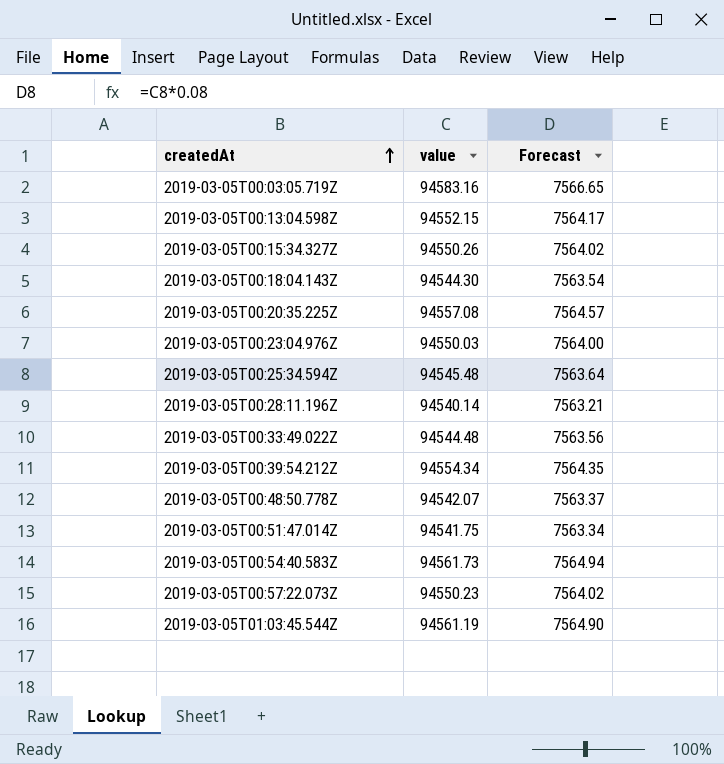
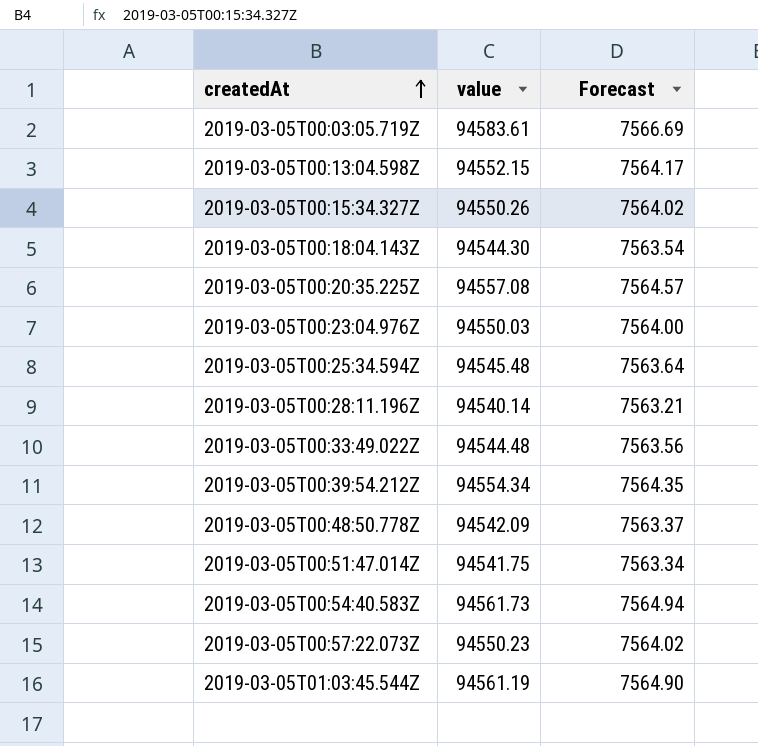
2019-03-05T00:03:05.719Z | value: 94583.16 -> 94583.61
2019-03-05T00:03:05.719Z | Forecast: 7566.65 -> 7566.69
2019-03-05T00:48:50.778Z | value: 94542.07 -> 94542.09

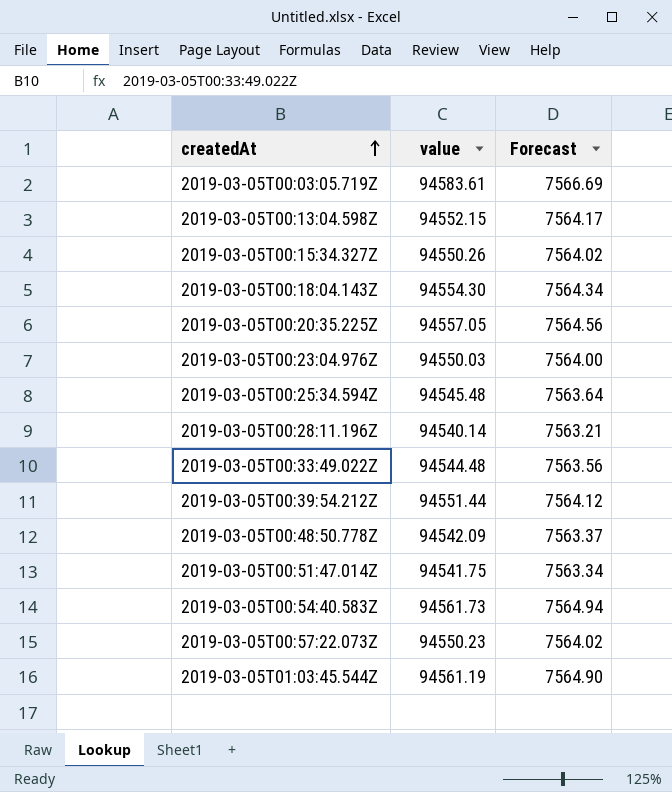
2019-03-05T00:18:04.143Z | value: 94544.30 -> 94554.30
2019-03-05T00:18:04.143Z | Forecast: 7563.54 -> 7564.34
2019-03-05T00:20:35.225Z | value: 94557.08 -> 94557.05
2019-03-05T00:20:35.225Z | Forecast: 7564.57 -> 7564.56
2019-03-05T00:39:54.212Z | value: 94554.34 -> 94551.44
2019-03-05T00:39:54.212Z | Forecast: 7564.35 -> 7564.12

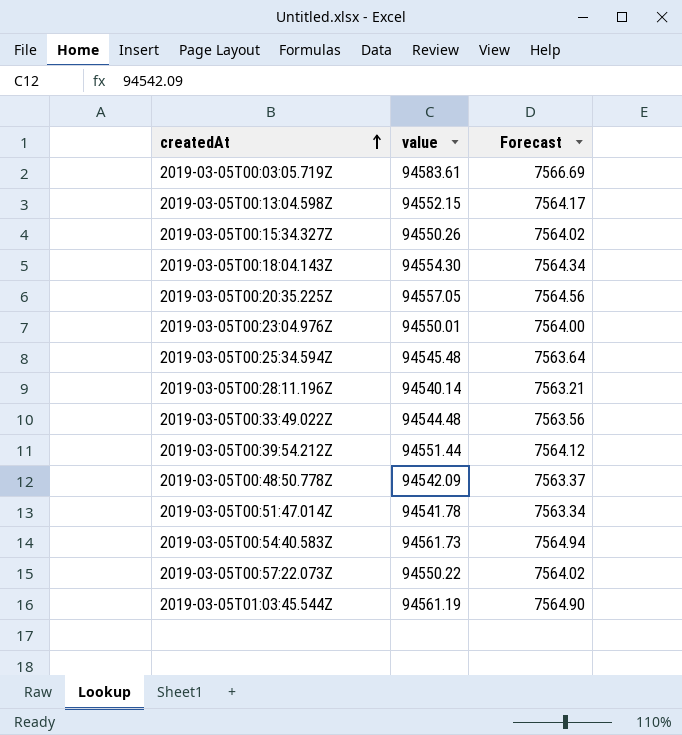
2019-03-05T00:23:04.976Z | value: 94550.03 -> 94550.01
2019-03-05T00:51:47.014Z | value: 94541.75 -> 94541.78
2019-03-05T00:57:22.073Z | value: 94550.23 -> 94550.22

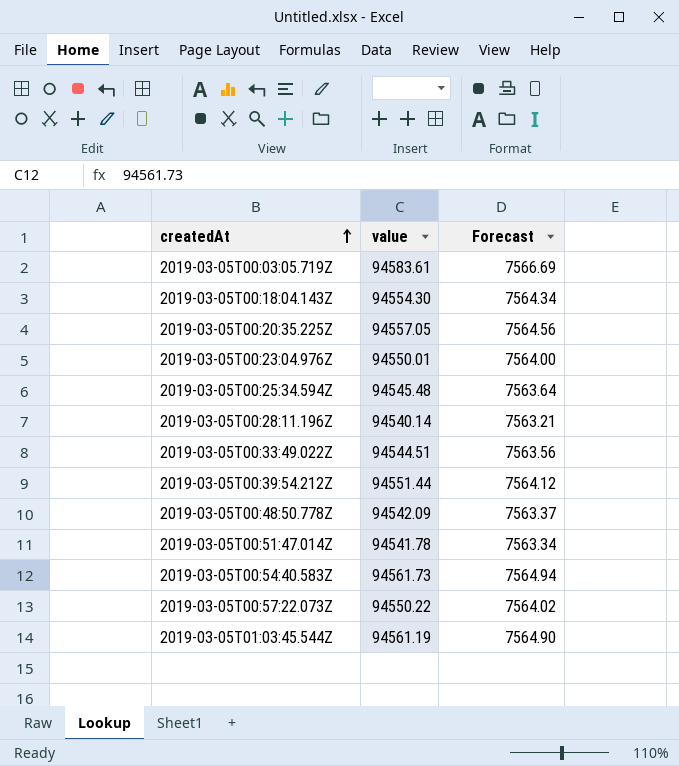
row 2019-03-05T00:13:04.598Z: 94552.15 | 7564.17 -> none
row 2019-03-05T00:15:34.327Z: 94550.26 | 7564.02 -> none
2019-03-05T00:33:49.022Z | value: 94544.48 -> 94544.51

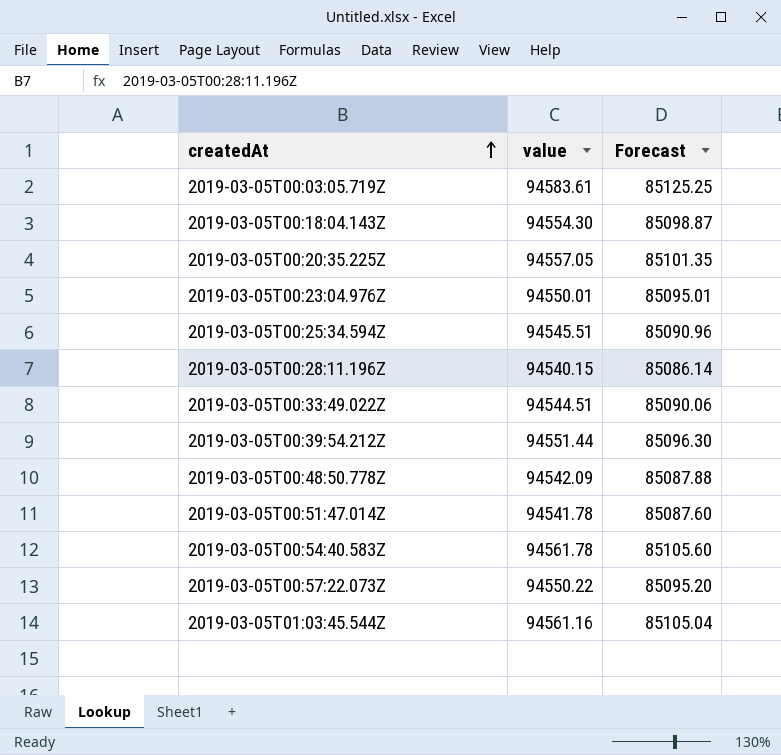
column Forecast | formula: [value] * 0.08 -> [value] * 0.9
2019-03-05T00:25:34.594Z | value: 94545.48 -> 94545.51
2019-03-05T00:28:11.196Z | value: 94540.14 -> 94540.15
2019-03-05T00:54:40.583Z | value: 94561.73 -> 94561.78
2019-03-05T01:03:45.544Z | value: 94561.19 -> 94561.16

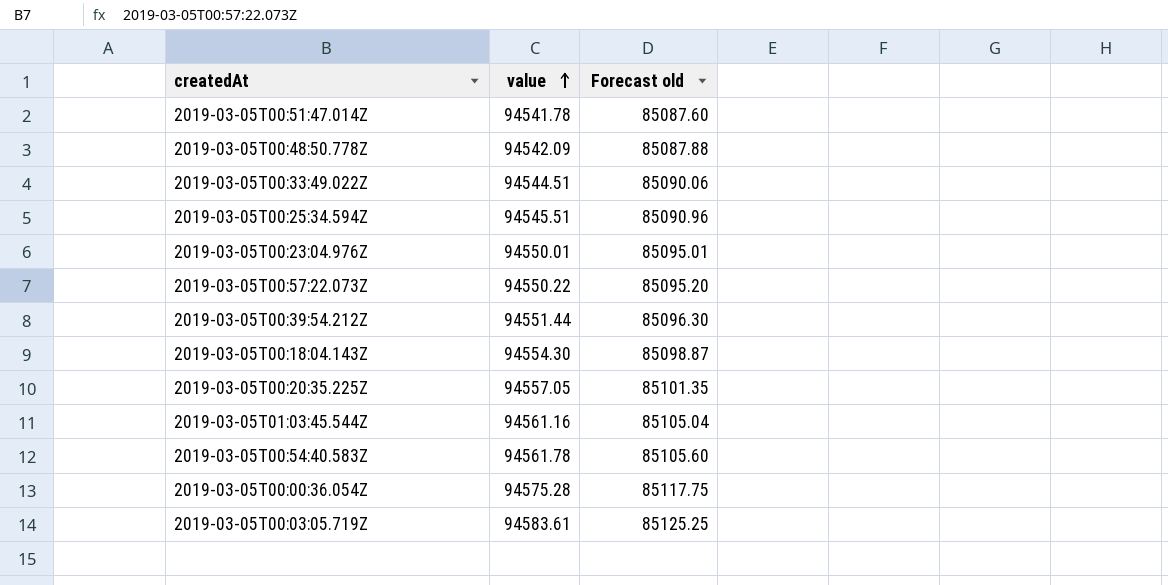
row order: createdAt ascending -> value ascending
column name: Forecast -> Forecast old
row 2019-03-05T00:28:11.196Z: 94540.15 | 85086.14 -> none
row 2019-03-05T00:00:36.054Z: none -> 94575.28 | 85117.75

